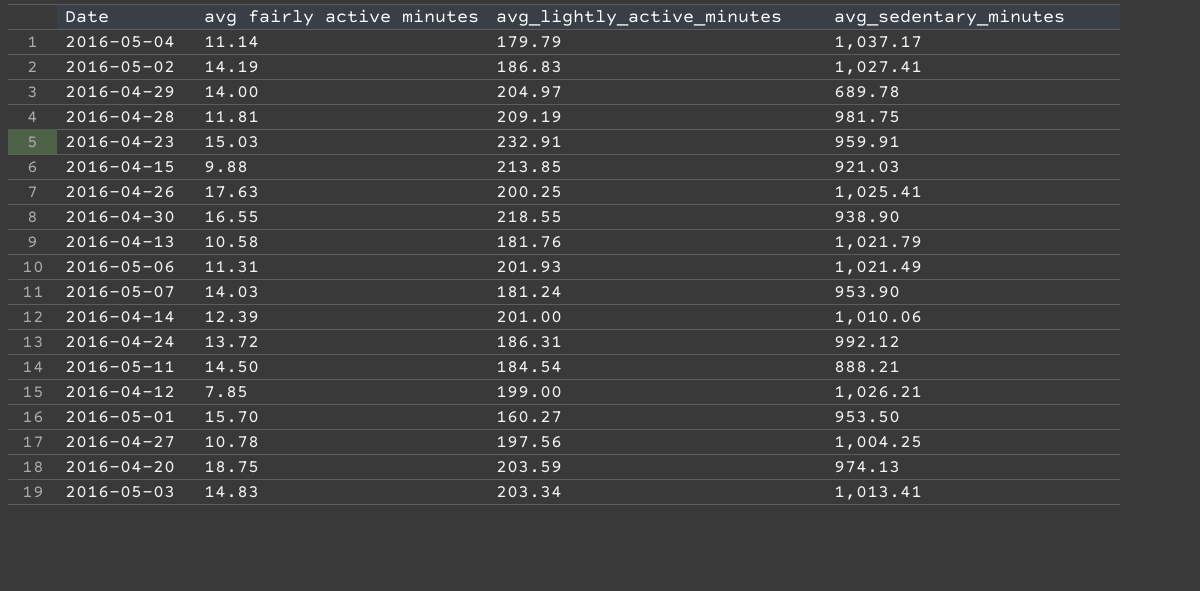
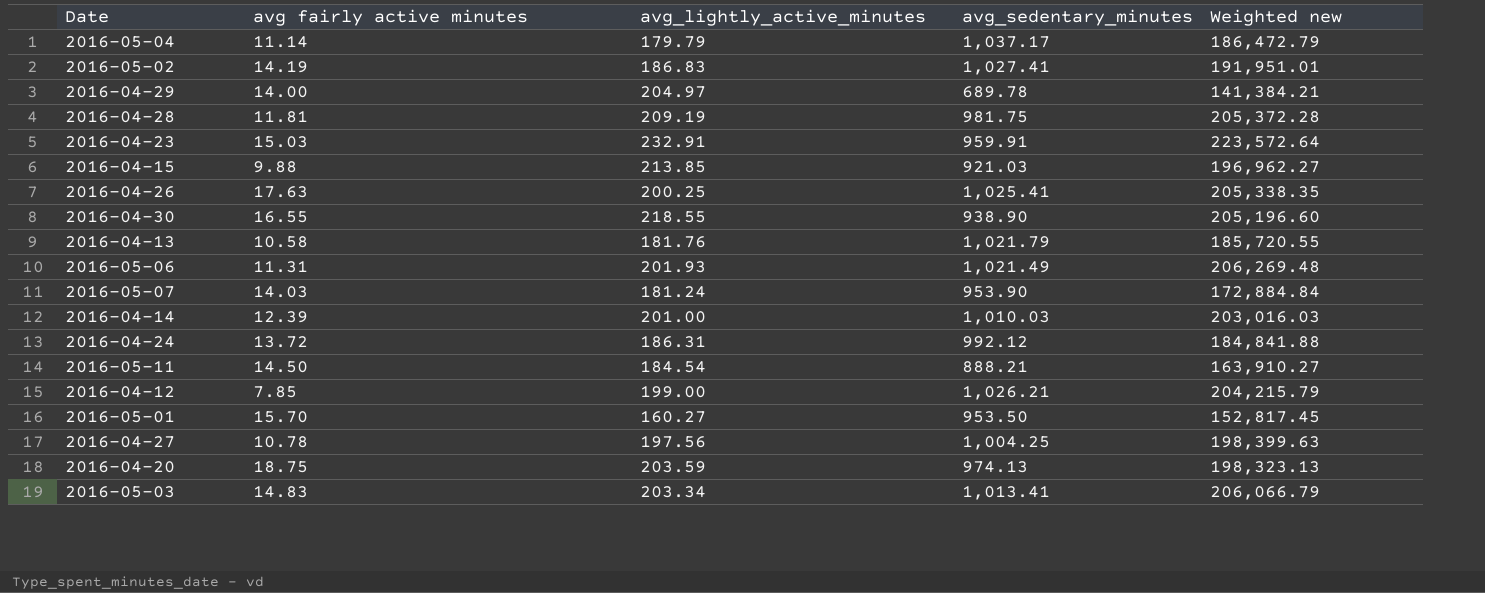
column Weighted new | formula: none -> [avg_lightly_active_minutes] * [avg_sedentary_minutes]
2016-04-14 | avg_sedentary_minutes: 1,010.06 -> 1,010.03

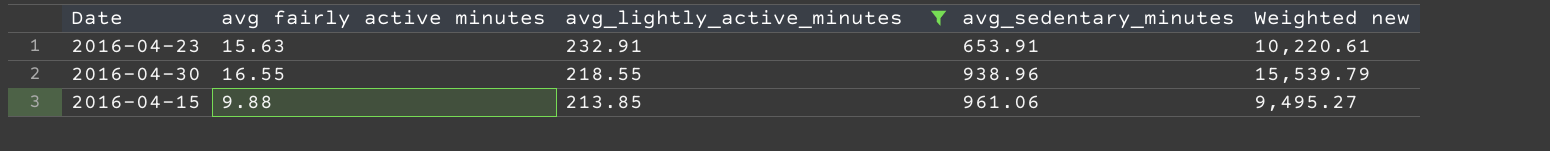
filter: none -> avg_lightly_active_minutes >= 213.85
row order: none -> avg_lightly_active_minutes descending
column Weighted new | formula: [avg_lightly_active_minutes] * [avg_sedentary_minutes] -> [avg fairly active minutes] * [avg_sedentary_minutes]
2016-04-23 | avg fairly active minutes: 15.03 -> 15.63
2016-04-23 | avg_sedentary_minutes: 959.91 -> 653.91
2016-04-30 | avg_sedentary_minutes: 938.90 -> 938.96
2016-04-15 | avg_sedentary_minutes: 921.03 -> 961.06

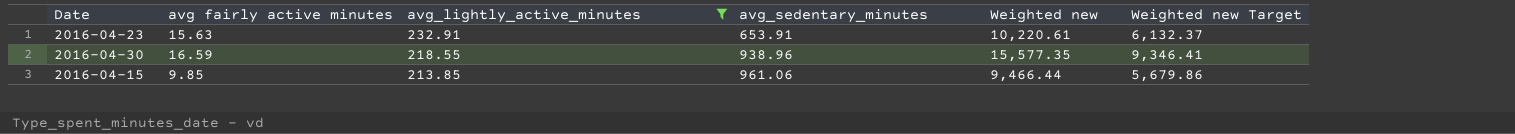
column Weighted new Target | formula: none -> [Weighted new] * 0.6
2016-04-30 | avg fairly active minutes: 16.55 -> 16.59
2016-04-30 | Weighted new: 15,539.79 -> 15,577.35
2016-04-15 | avg fairly active minutes: 9.88 -> 9.85
2016-04-15 | Weighted new: 9,495.27 -> 9,466.44

